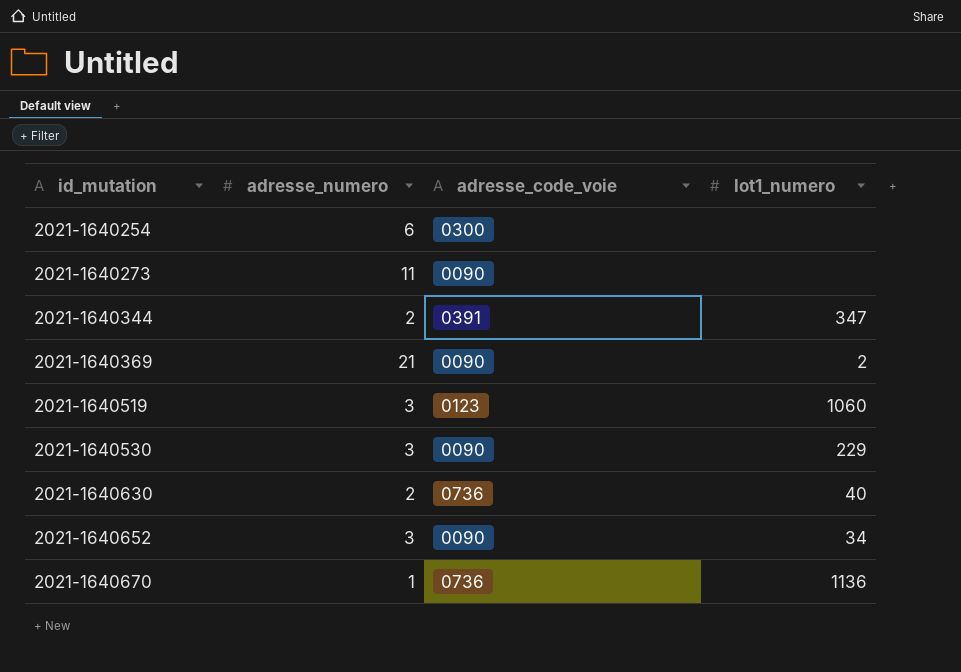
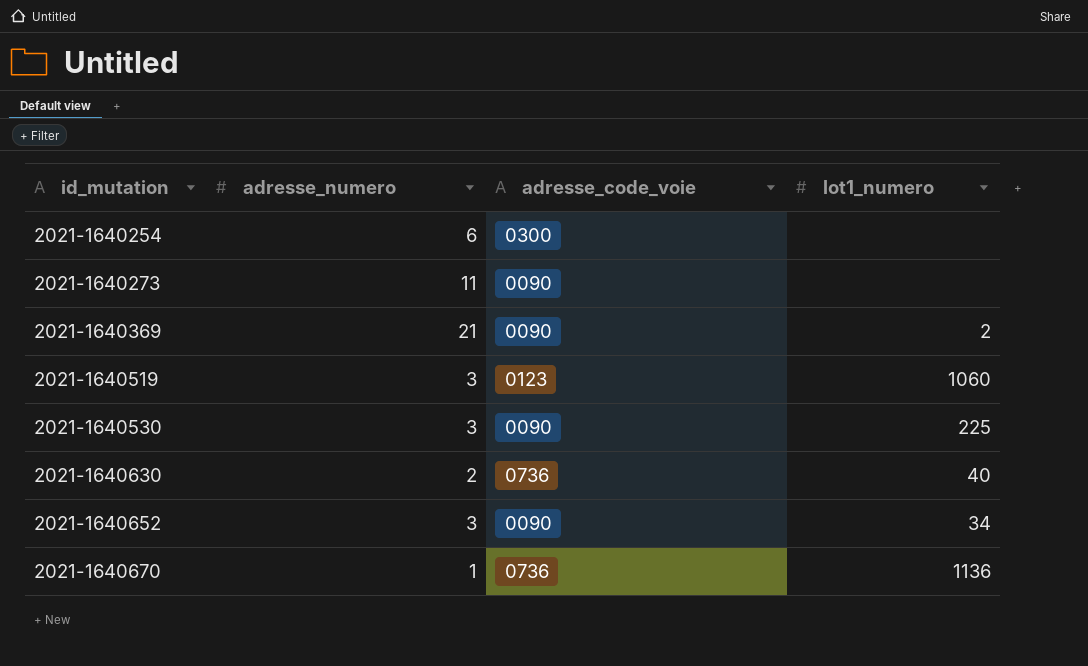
row 2021-1640344: 2 | 0391 | 347 -> none
2021-1640530 | lot1_numero: 229 -> 225

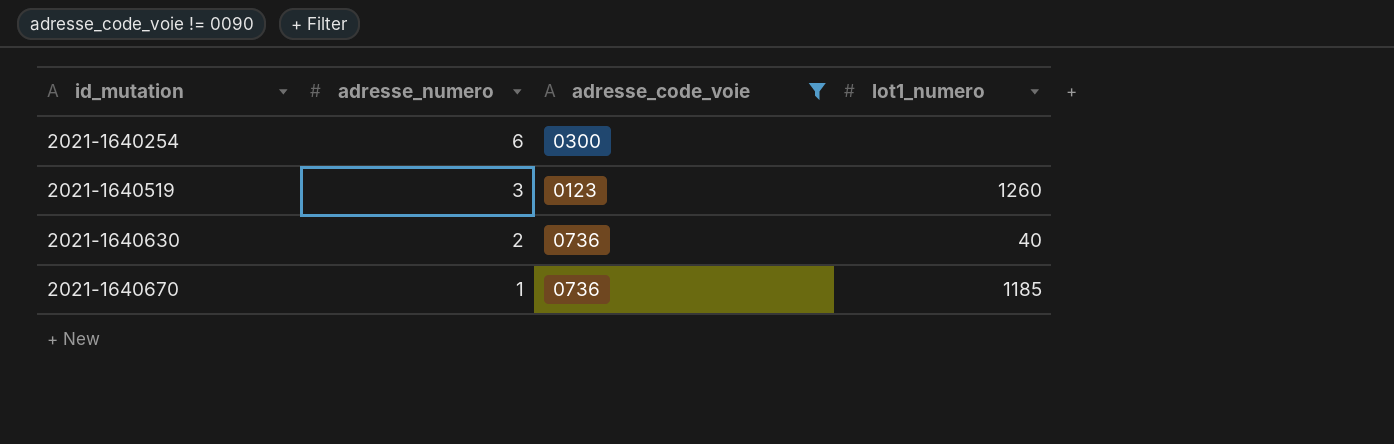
filter: none -> adresse_code_voie != 0090
2021-1640519 | lot1_numero: 1060 -> 1260
2021-1640670 | lot1_numero: 1136 -> 1185

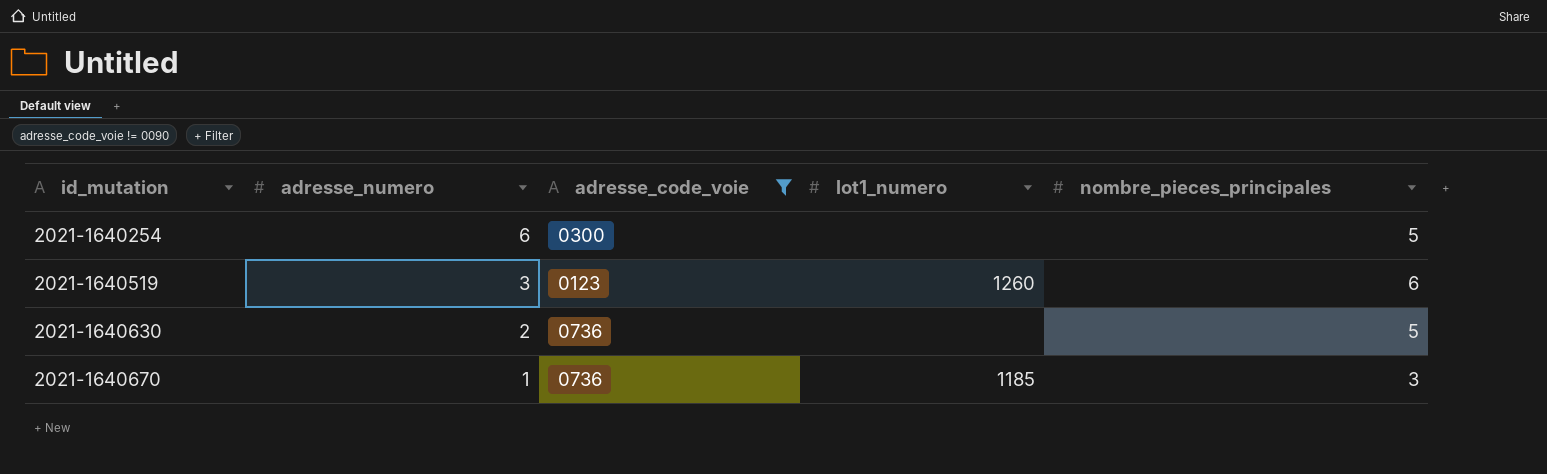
column nombre_pieces_principales | position: none -> 5
2021-1640630 | lot1_numero: 40 -> none

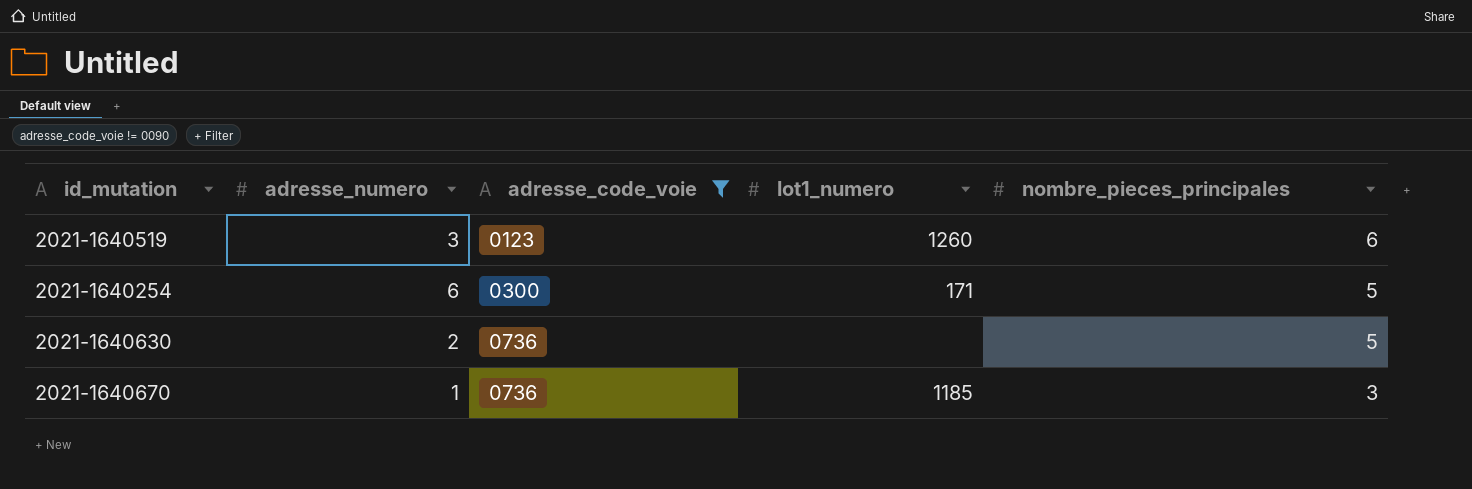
row order: id_mutation ascending -> adresse_code_voie ascending
2021-1640254 | lot1_numero: none -> 171

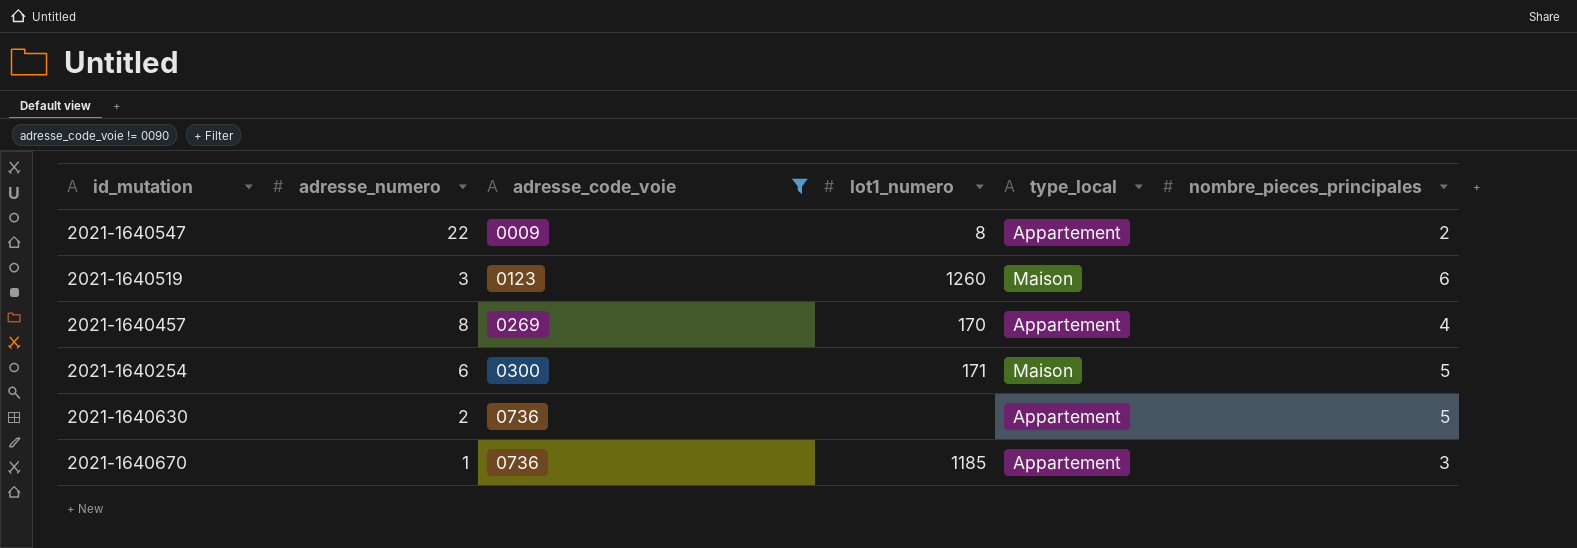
column type_local | position: none -> 5
row 2021-1640547: none -> 22 | 0009 | 8 | Appartement | 2
row 2021-1640457: none -> 8 | 0269 | 170 | Appartement | 4

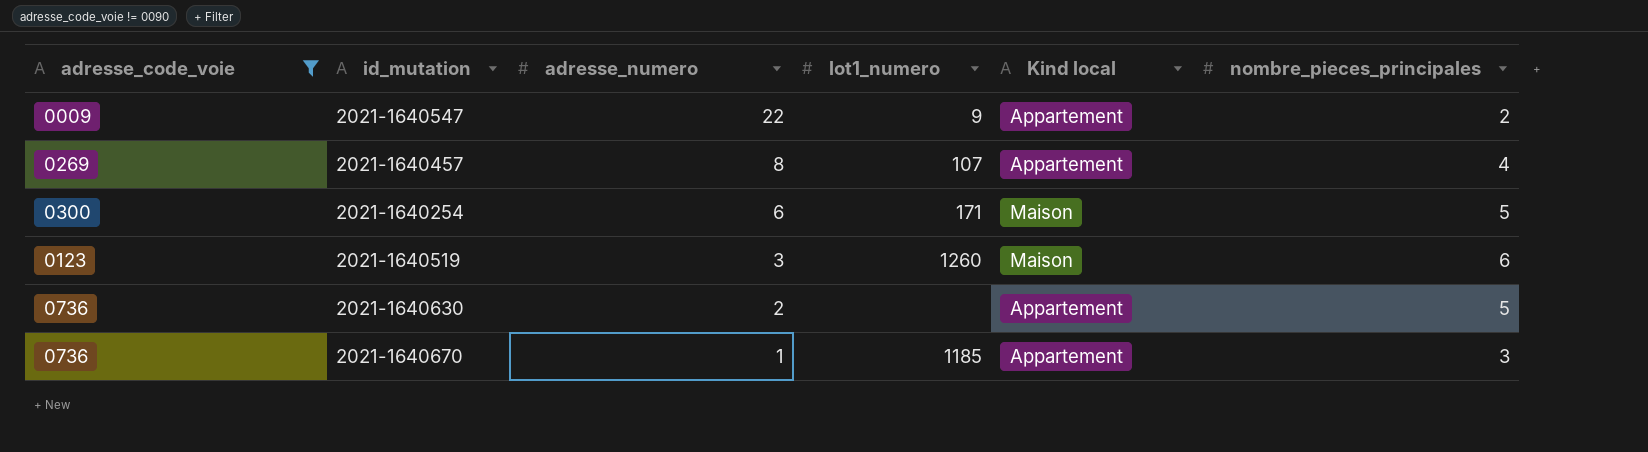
row order: adresse_code_voie ascending -> adresse_numero descending
column adresse_code_voie | position: 3 -> 1
column name: type_local -> Kind local
2021-1640547 | lot1_numero: 8 -> 9
2021-1640457 | lot1_numero: 170 -> 107

